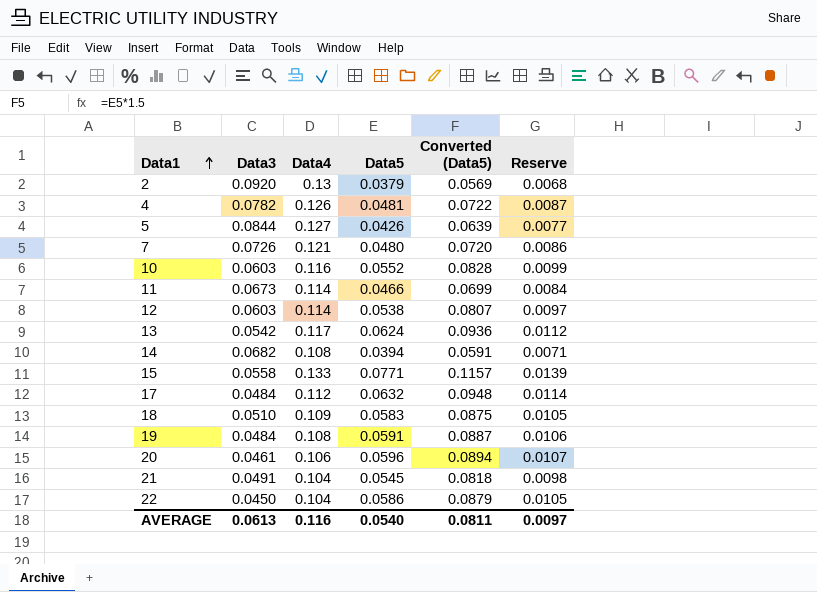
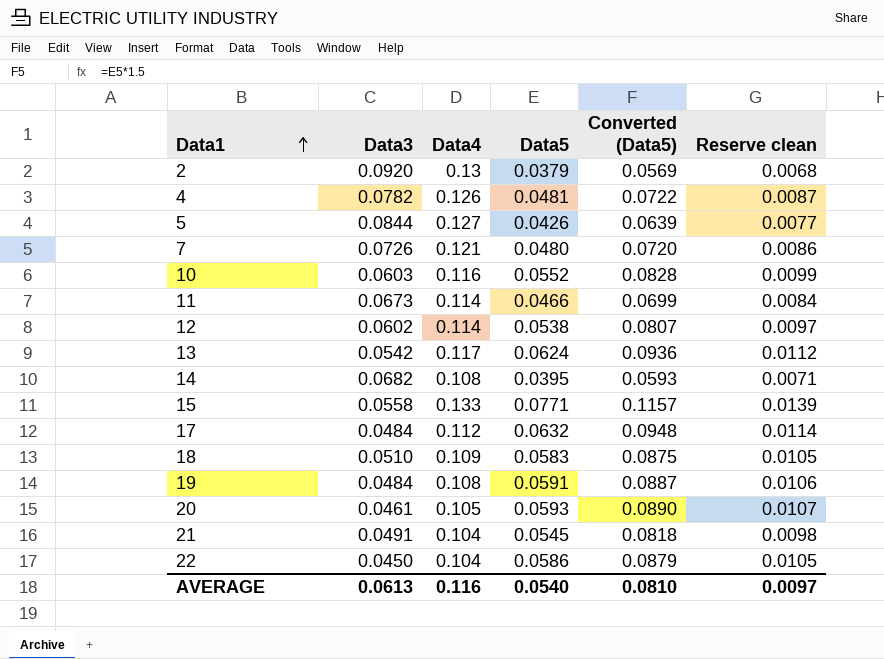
column name: Reserve -> Reserve clean
12 | Data3: 0.0603 -> 0.0602
14 | Data5: 0.0394 -> 0.0395
14 | Converted (Data5): 0.0591 -> 0.0593
20 | Data4: 0.106 -> 0.105
20 | Data5: 0.0596 -> 0.0593
20 | Converted (Data5): 0.0894 -> 0.0890
AVERAGE | Converted (Data5): 0.0811 -> 0.0810

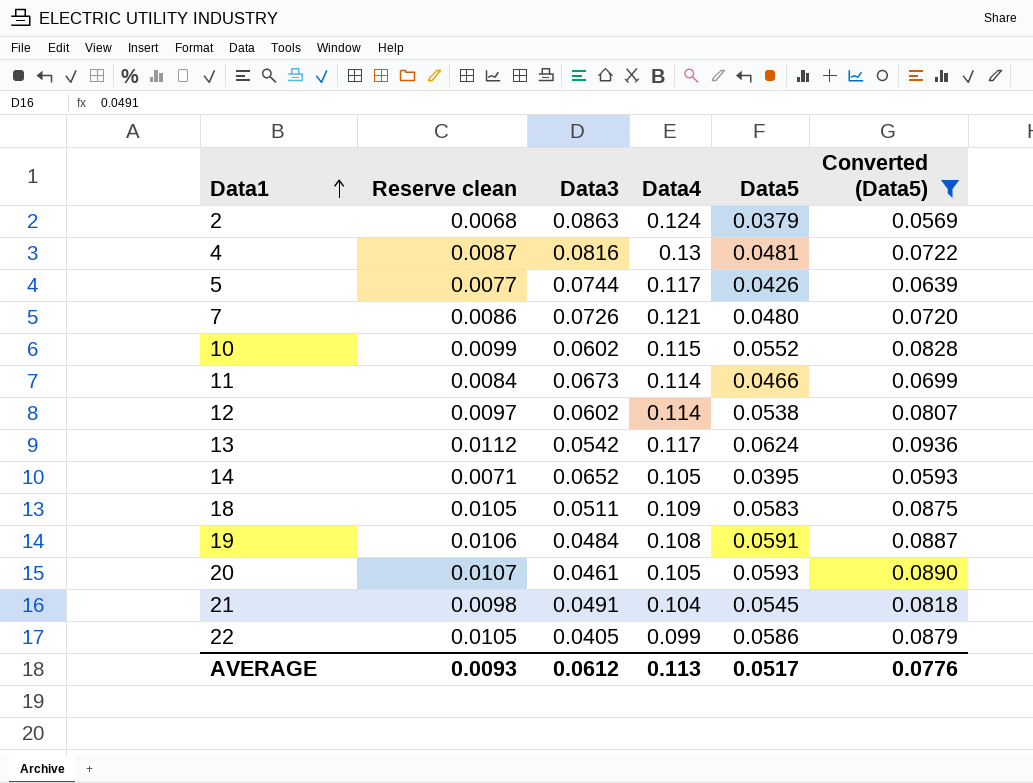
filter: none -> Converted (Data5) <= 0.0936
column Reserve clean | position: 6 -> 2
2 | Data3: 0.0920 -> 0.0863
2 | Data4: 0.13 -> 0.124
4 | Data3: 0.0782 -> 0.0816
4 | Data4: 0.126 -> 0.13
5 | Data3: 0.0844 -> 0.0744
5 | Data4: 0.127 -> 0.117
10 | Data3: 0.0603 -> 0.0602
10 | Data4: 0.116 -> 0.115
14 | Data3: 0.0682 -> 0.0652
14 | Data4: 0.108 -> 0.105
18 | Data3: 0.0510 -> 0.0511
22 | Data3: 0.0450 -> 0.0405
22 | Data4: 0.104 -> 0.099
AVERAGE | Reserve clean: 0.0097 -> 0.0093
AVERAGE | Data3: 0.0613 -> 0.0612
AVERAGE | Data4: 0.116 -> 0.113
AVERAGE | Data5: 0.0540 -> 0.0517
AVERAGE | Converted (Data5): 0.0810 -> 0.0776

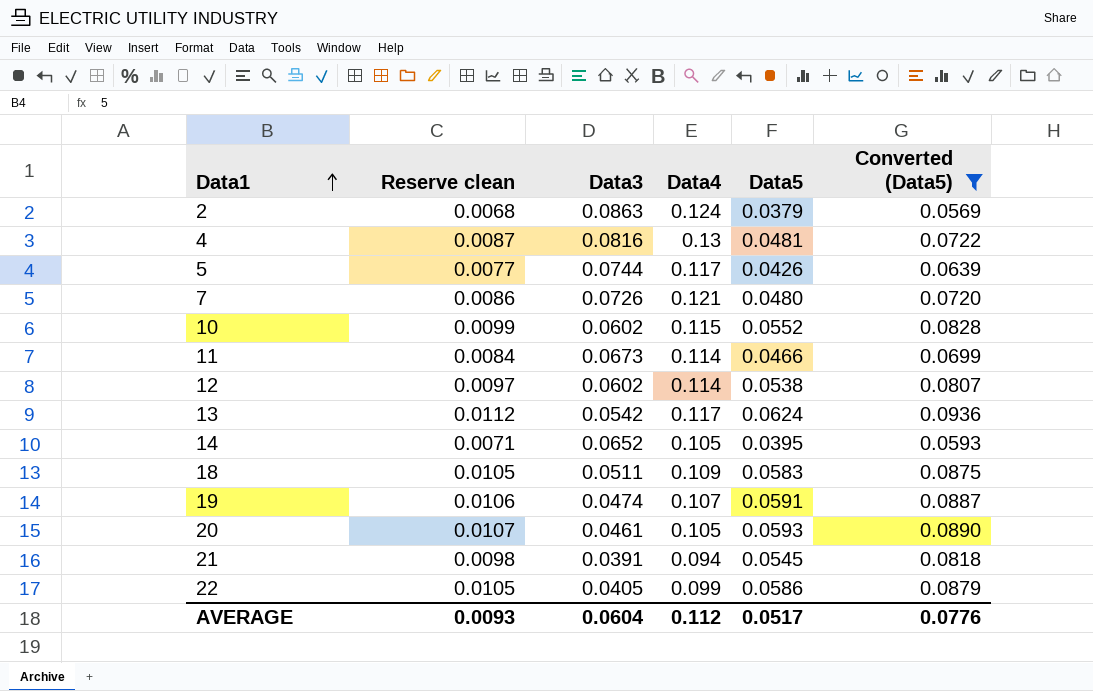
19 | Data3: 0.0484 -> 0.0474
19 | Data4: 0.108 -> 0.107
21 | Data3: 0.0491 -> 0.0391
21 | Data4: 0.104 -> 0.094
AVERAGE | Data3: 0.0612 -> 0.0604
AVERAGE | Data4: 0.113 -> 0.112

